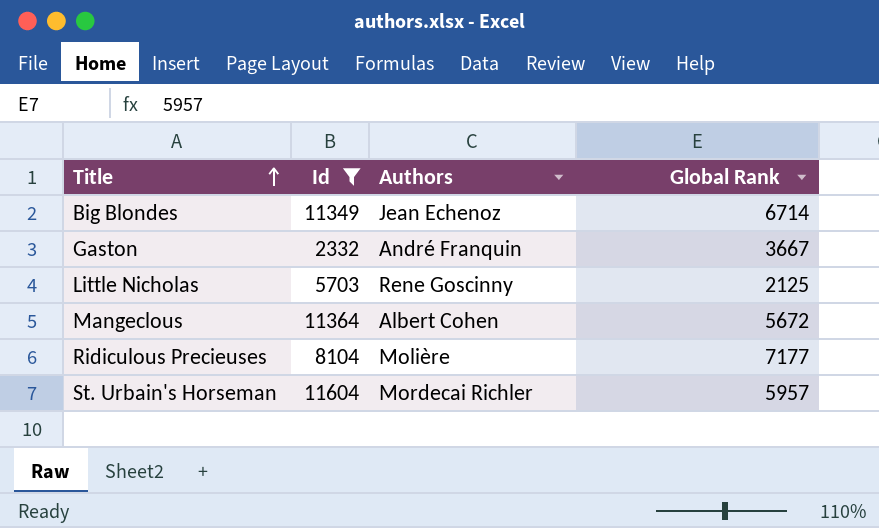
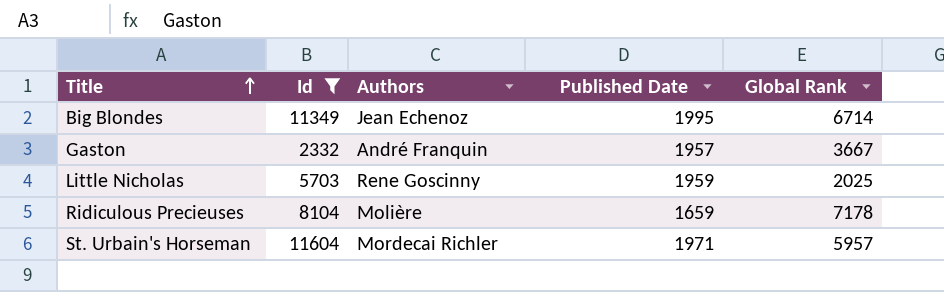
column Published Date | position: none -> 4
row Mangeclous: 11364 | Albert Cohen | 5672 -> none
Little Nicholas | Global Rank: 2125 -> 2025
Ridiculous Precieuses | Global Rank: 7177 -> 7178

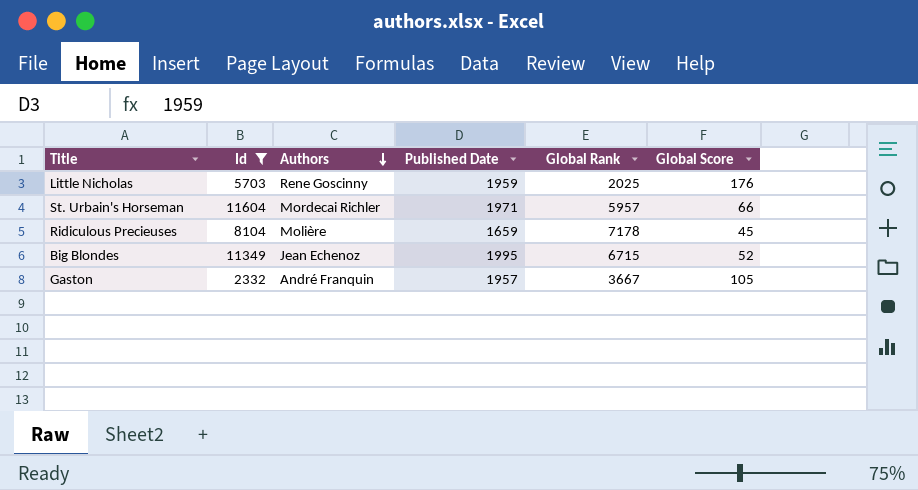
row order: Title ascending -> Authors descending
column Global Score | position: none -> 6
Big Blondes | Global Rank: 6714 -> 6715

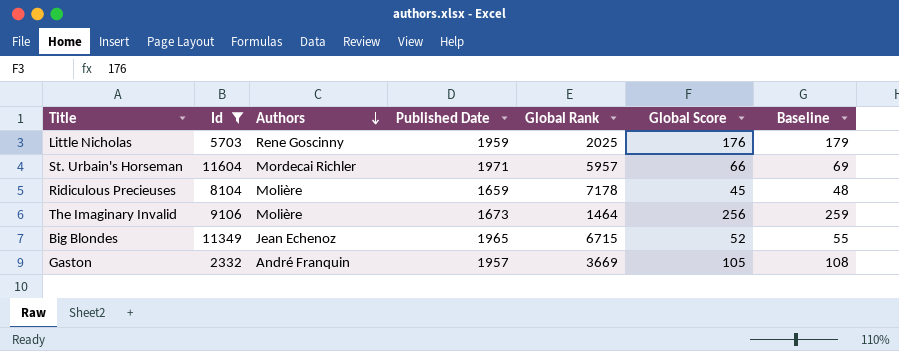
column Baseline | formula: none -> [Global Score] + 3
row The Imaginary Invalid: none -> 9106 | Molière | 1673 | 1464 | 256 | 259
Big Blondes | Published Date: 1995 -> 1965
Gaston | Global Rank: 3667 -> 3669

